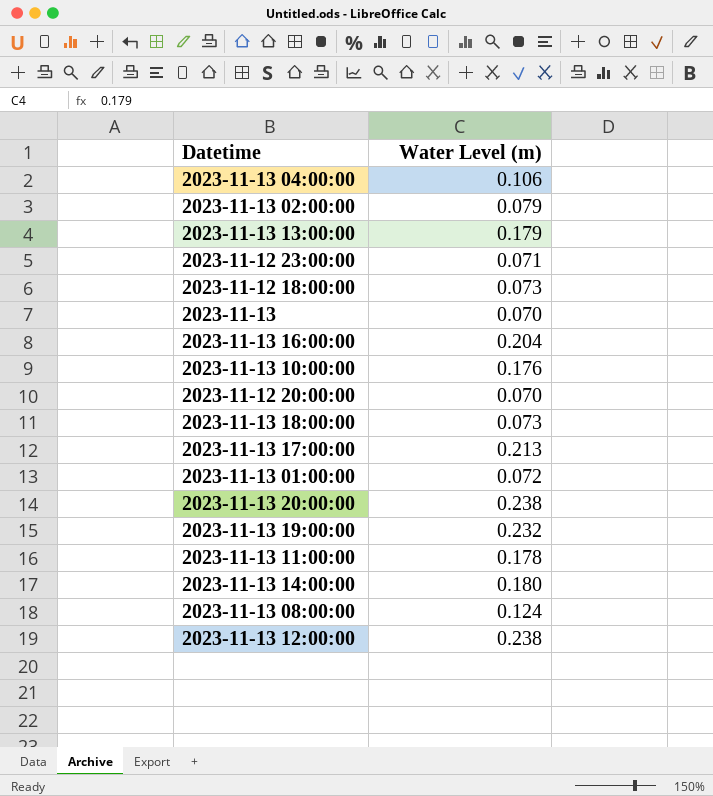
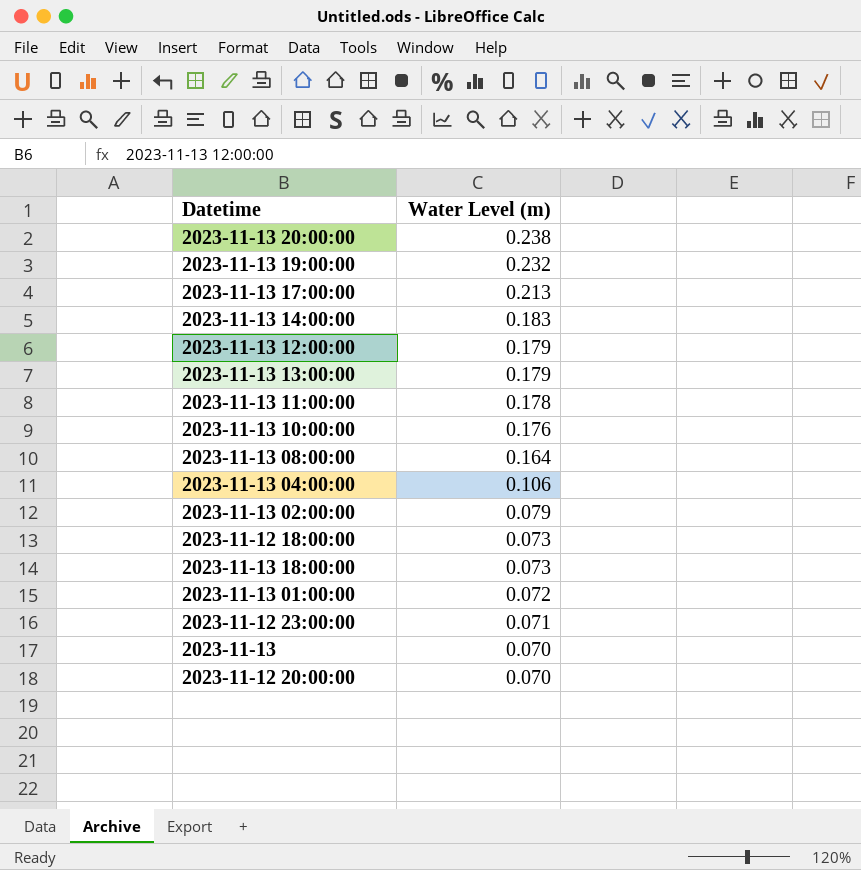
row order: none -> Water Level (m) descending
row 2023-11-13 16:00:00: 0.204 -> none
2023-11-13 14:00:00 | Water Level (m): 0.180 -> 0.183
2023-11-13 12:00:00 | Water Level (m): 0.238 -> 0.179
2023-11-13 08:00:00 | Water Level (m): 0.124 -> 0.164

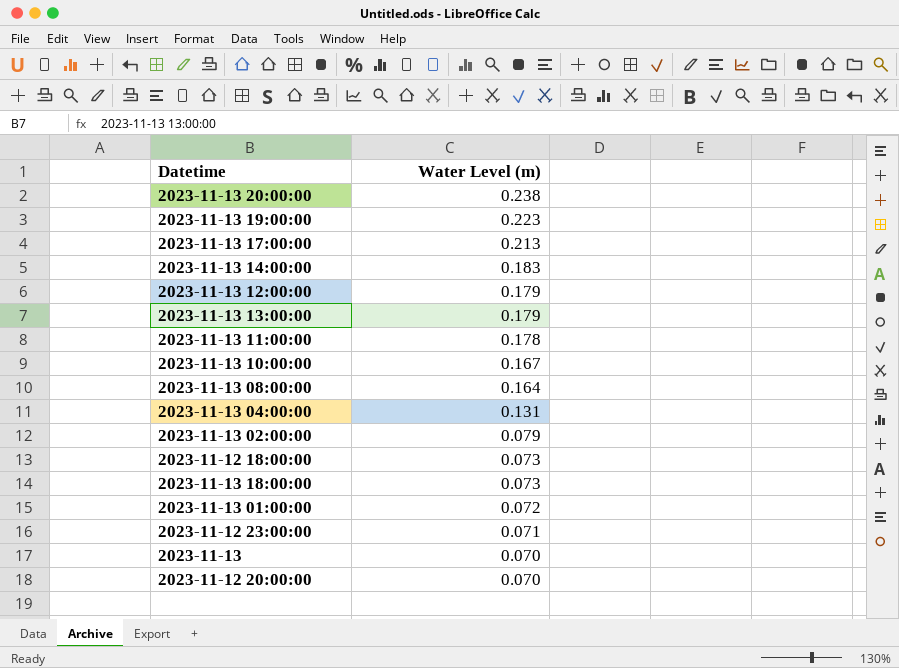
2023-11-13 19:00:00 | Water Level (m): 0.232 -> 0.223
2023-11-13 10:00:00 | Water Level (m): 0.176 -> 0.167
2023-11-13 04:00:00 | Water Level (m): 0.106 -> 0.131

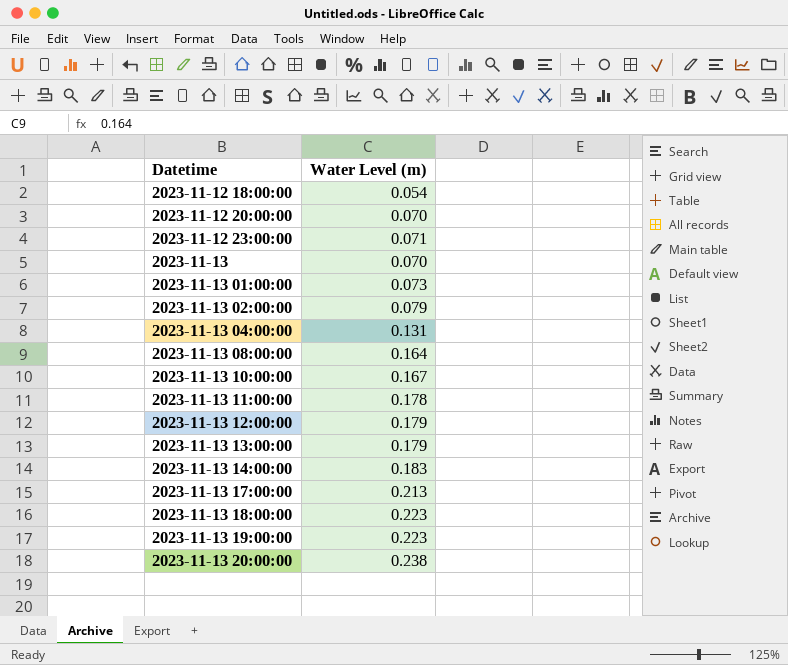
row order: Water Level (m) descending -> Datetime ascending
2023-11-12 18:00:00 | Water Level (m): 0.073 -> 0.054
2023-11-13 01:00:00 | Water Level (m): 0.072 -> 0.073
2023-11-13 18:00:00 | Water Level (m): 0.073 -> 0.223

